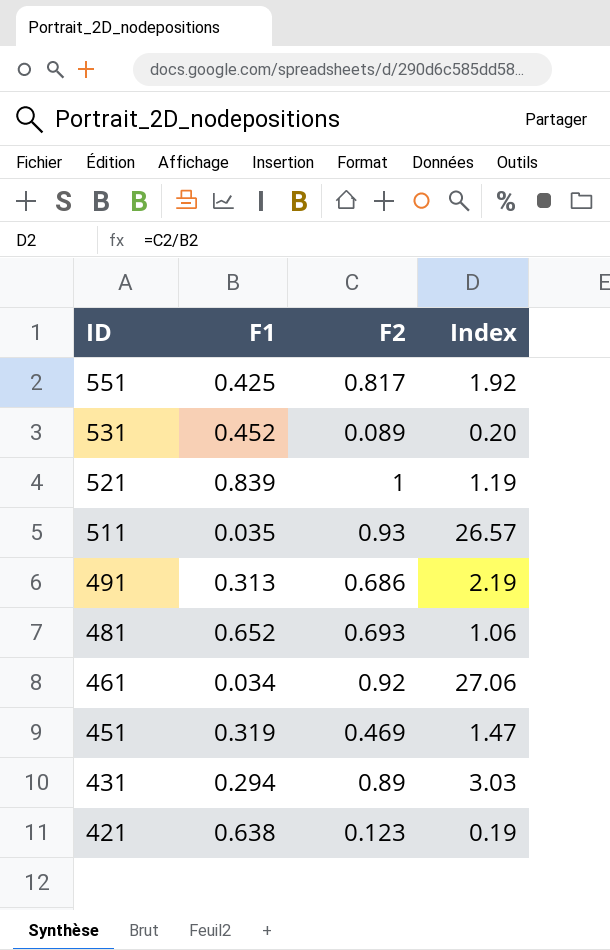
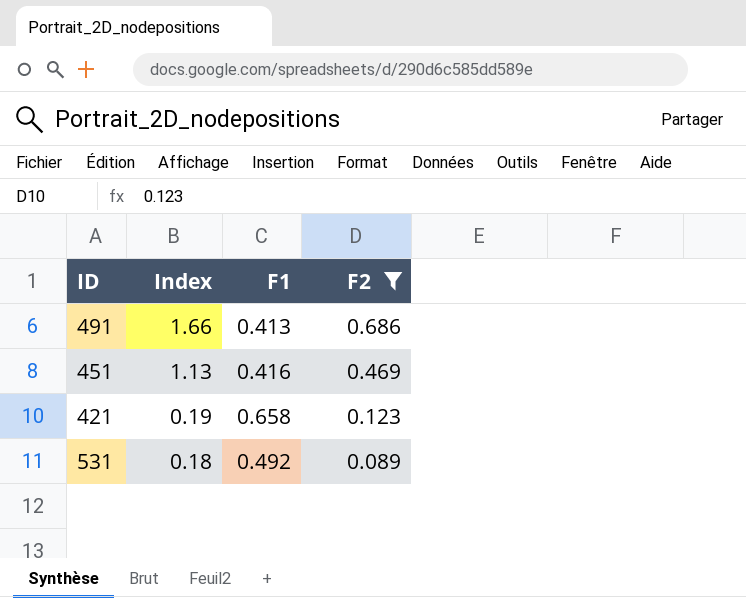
filter: none -> F2 <= 0.686
row order: ID descending -> Index descending
column Index | position: 4 -> 2
491 | Index: 2.19 -> 1.66
491 | F1: 0.313 -> 0.413
451 | Index: 1.47 -> 1.13
451 | F1: 0.319 -> 0.416
421 | F1: 0.638 -> 0.658
531 | Index: 0.20 -> 0.18
531 | F1: 0.452 -> 0.492

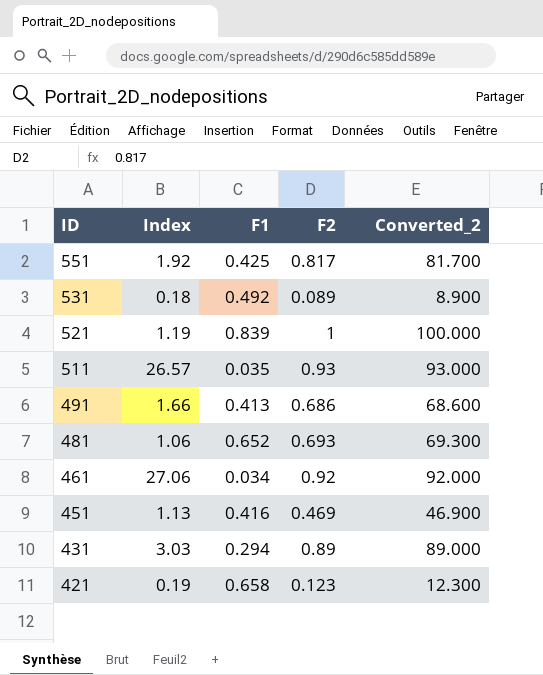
filter: F2 <= 0.686 -> none
row order: Index descending -> ID descending
column Converted_2 | formula: none -> [F2] * 100

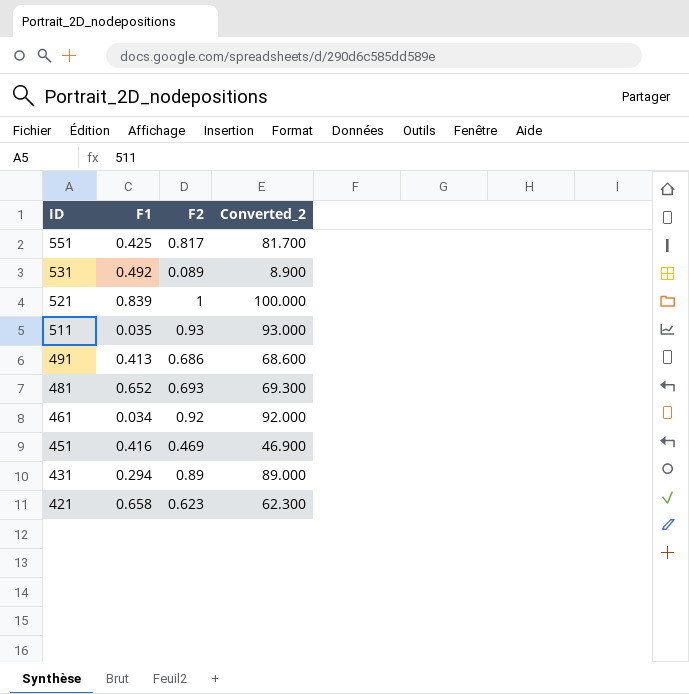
column Index | formula: [F2] / [F1] -> none
421 | F2: 0.123 -> 0.623
421 | Converted_2: 12.300 -> 62.300

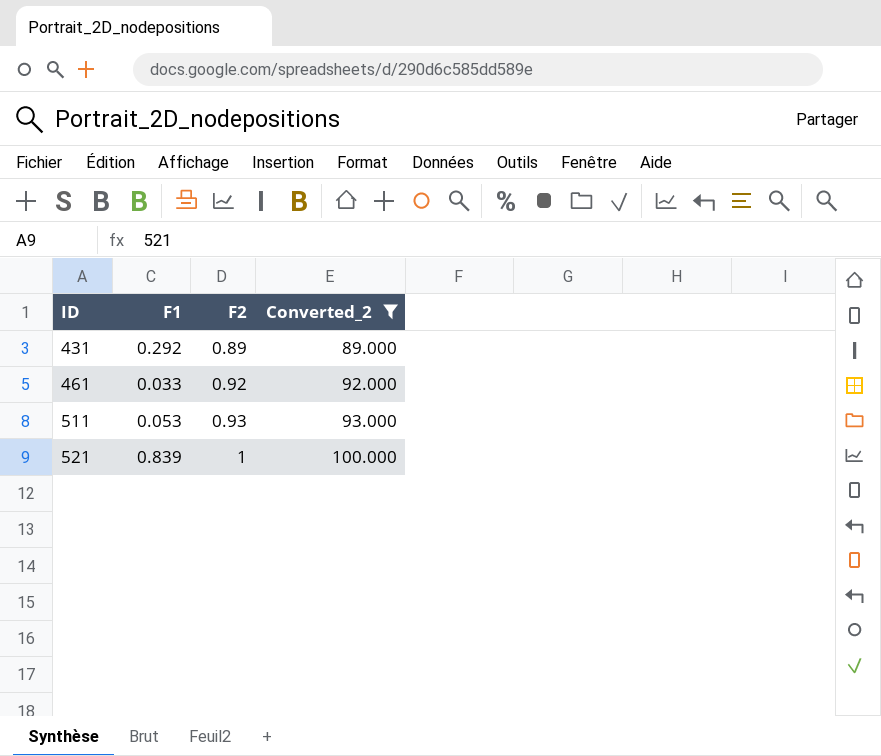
filter: none -> Converted_2 >= 89.000
row order: ID descending -> ID ascending
431 | F1: 0.294 -> 0.292
461 | F1: 0.034 -> 0.033
511 | F1: 0.035 -> 0.053

